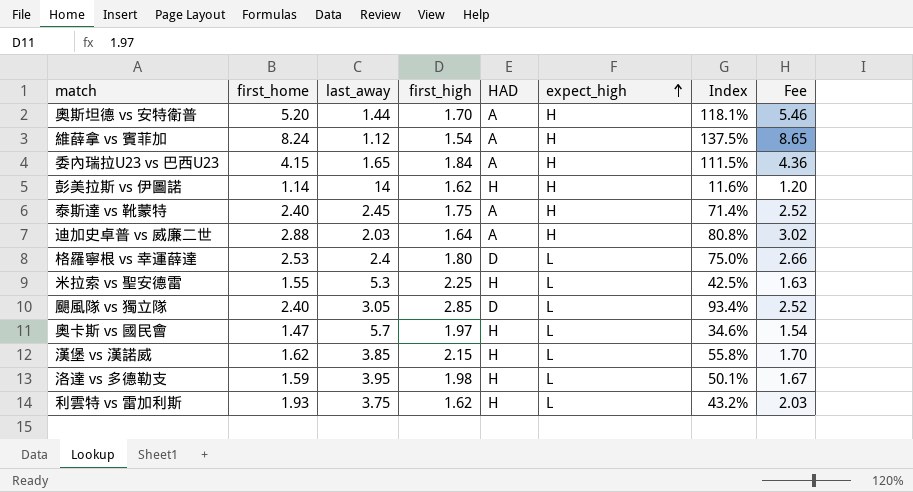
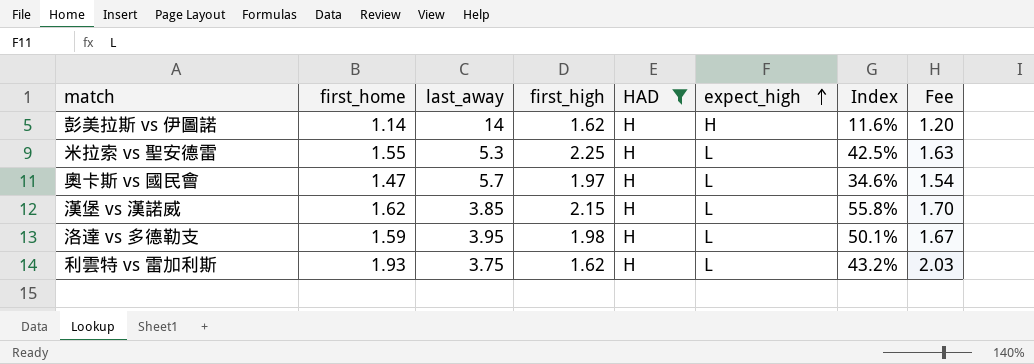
filter: none -> HAD = H

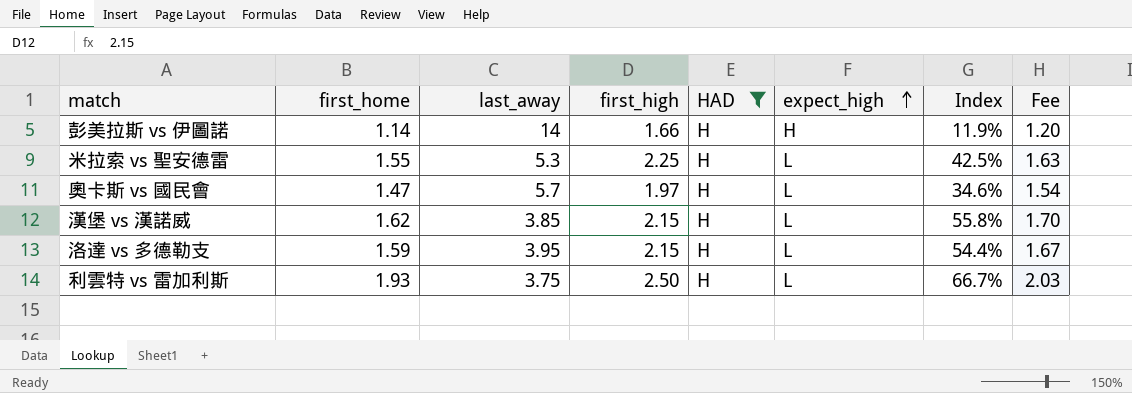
彭美拉斯 vs 伊圖諾 | first_high: 1.62 -> 1.66
彭美拉斯 vs 伊圖諾 | Index: 11.6% -> 11.9%
洛達 vs 多德勒支 | first_high: 1.98 -> 2.15
洛達 vs 多德勒支 | Index: 50.1% -> 54.4%
利雲特 vs 雷加利斯 | first_high: 1.62 -> 2.50
利雲特 vs 雷加利斯 | Index: 43.2% -> 66.7%

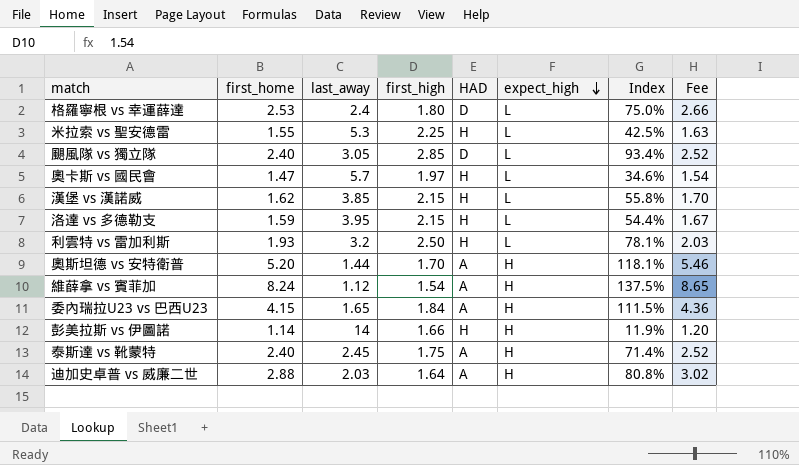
filter: HAD = H -> none
row order: expect_high ascending -> expect_high descending
利雲特 vs 雷加利斯 | last_away: 3.75 -> 3.2
利雲特 vs 雷加利斯 | Index: 66.7% -> 78.1%

